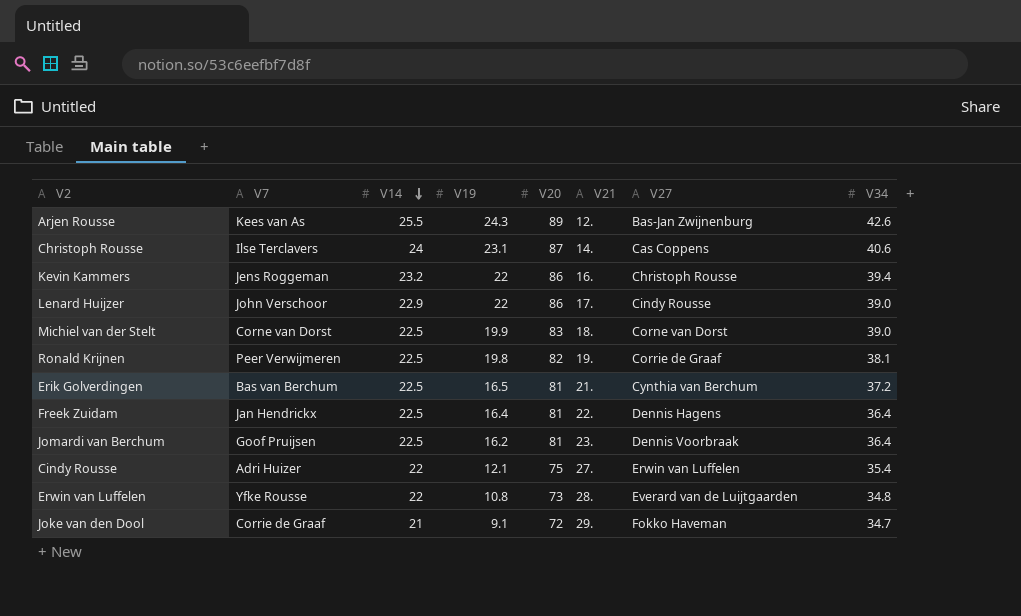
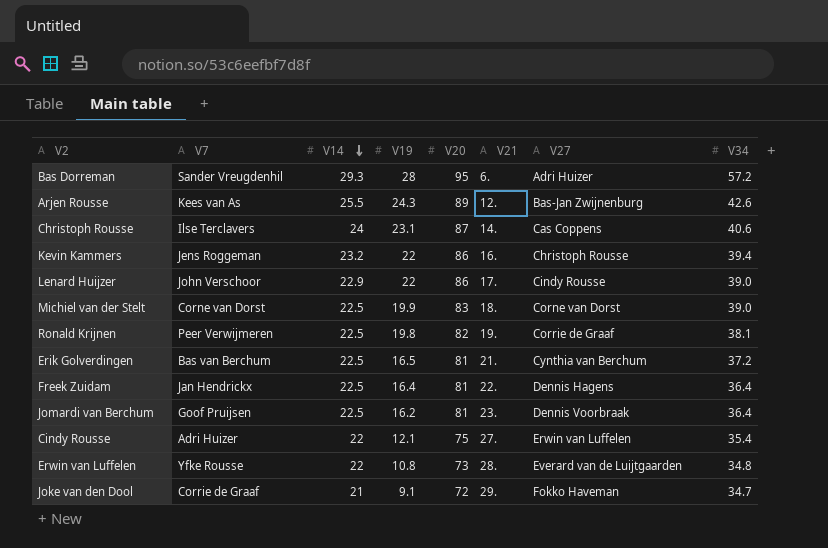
row Bas Dorreman: none -> Sander Vreugdenhil | 29.3 | 28 | 95 | 6. | Adri Huizer | 57.2

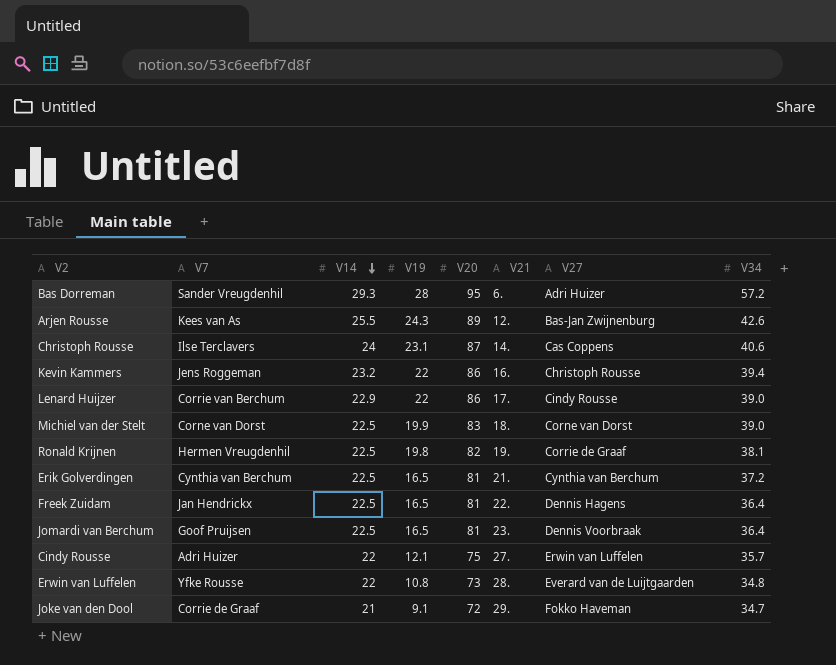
Lenard Huijzer | V7: John Verschoor -> Corrie van Berchum
Ronald Krijnen | V7: Peer Verwijmeren -> Hermen Vreugdenhil
Erik Golverdingen | V7: Bas van Berchum -> Cynthia van Berchum
Freek Zuidam | V19: 16.4 -> 16.5
Jomardi van Berchum | V19: 16.2 -> 16.5
Cindy Rousse | V34: 35.4 -> 35.7

